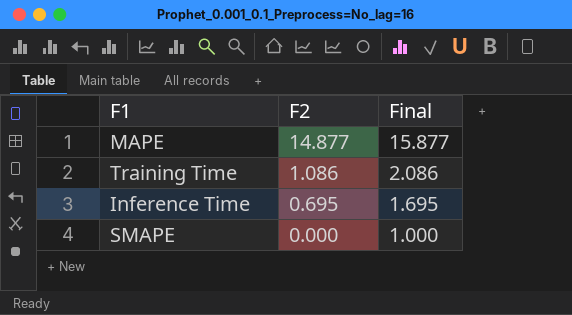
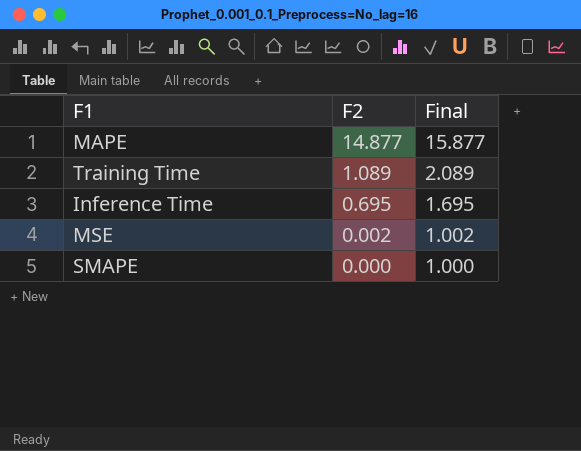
Training Time | F2: 1.086 -> 1.089
Training Time | Final: 2.086 -> 2.089
row MSE: none -> 0.002 | 1.002

